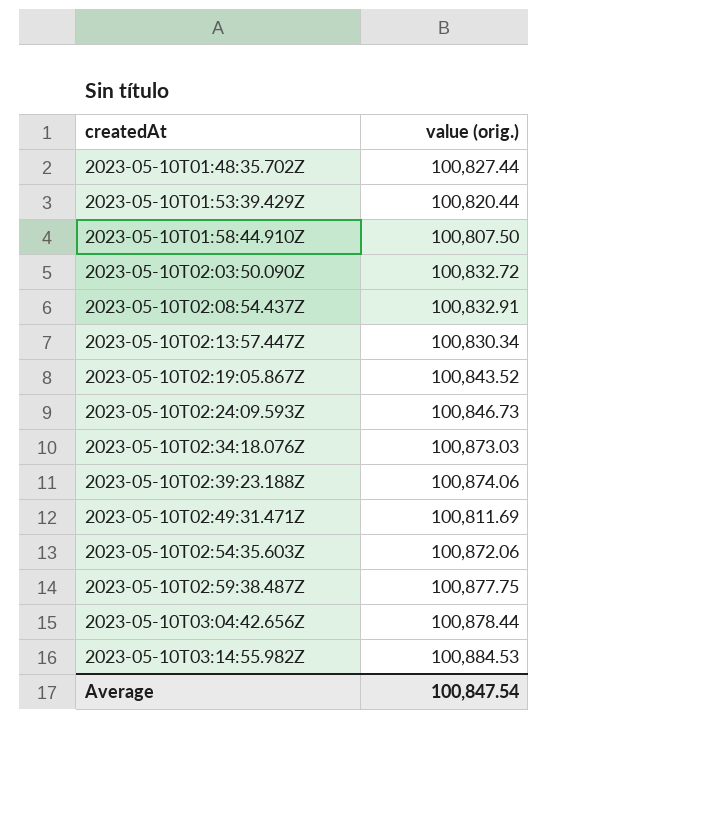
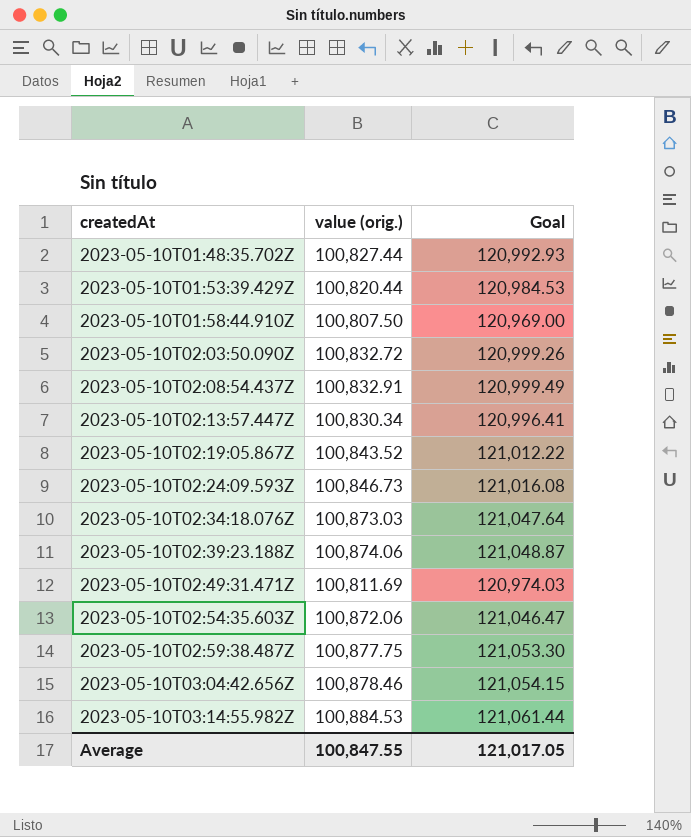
column Goal | formula: none -> [value (orig.)] * 1.2
2023-05-10T03:04:42.656Z | value (orig.): 100,878.44 -> 100,878.46
Average | value (orig.): 100,847.54 -> 100,847.55

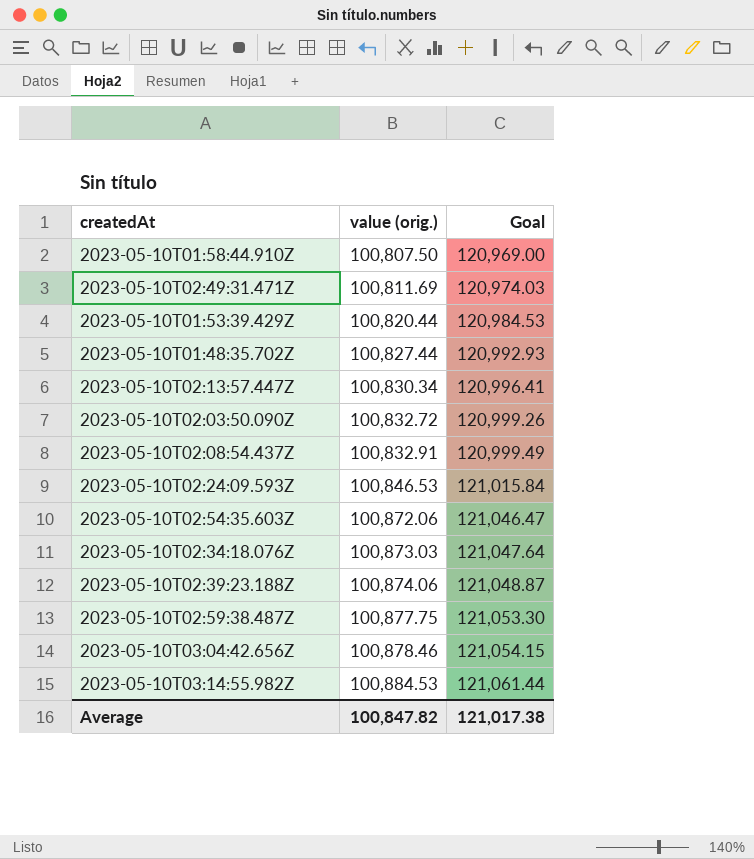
row order: createdAt ascending -> value (orig.) ascending
row 2023-05-10T02:19:05.867Z: 100,843.52 | 121,012.22 -> none
2023-05-10T02:24:09.593Z | value (orig.): 100,846.73 -> 100,846.53
2023-05-10T02:24:09.593Z | Goal: 121,016.08 -> 121,015.84
Average | value (orig.): 100,847.55 -> 100,847.82
Average | Goal: 121,017.05 -> 121,017.38

